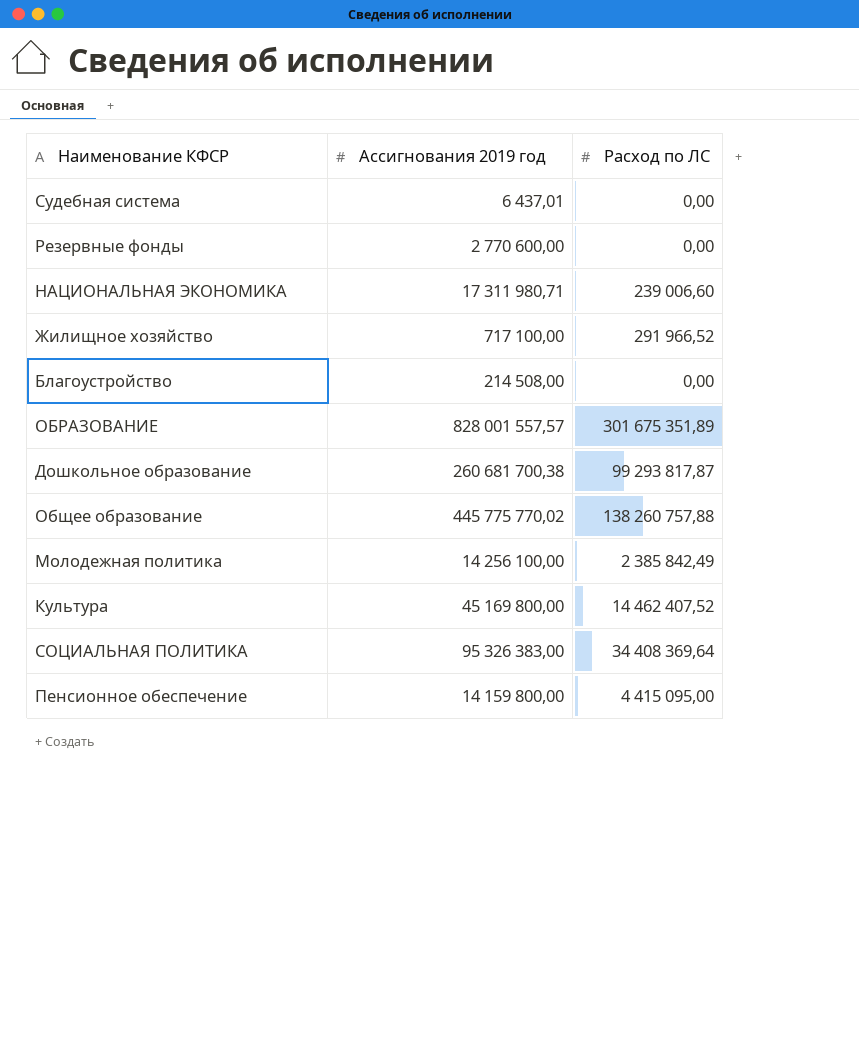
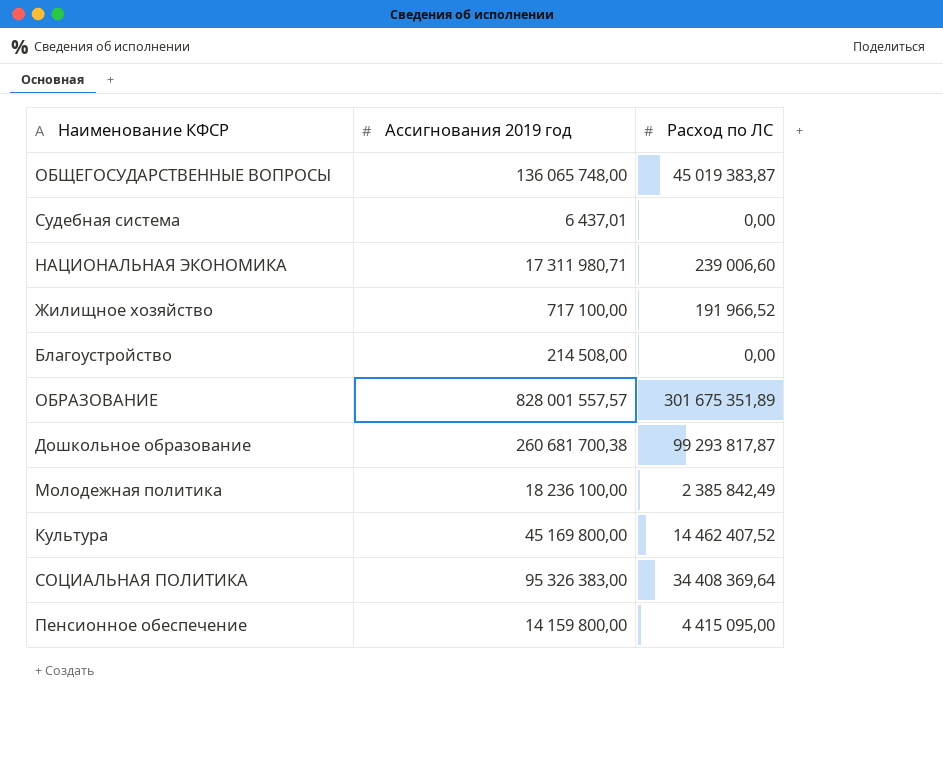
row Резервные фонды: 2 770 600,00 | 0,00 -> none
row Общее образование: 445 775 770,02 | 138 260 757,88 -> none
row ОБЩЕГОСУДАРСТВЕННЫЕ ВОПРОСЫ: none -> 136 065 748,00 | 45 019 383,87
Жилищное хозяйство | Расход по ЛС: 291 966,52 -> 191 966,52
Молодежная политика | Ассигнования 2019 год: 14 256 100,00 -> 18 236 100,00

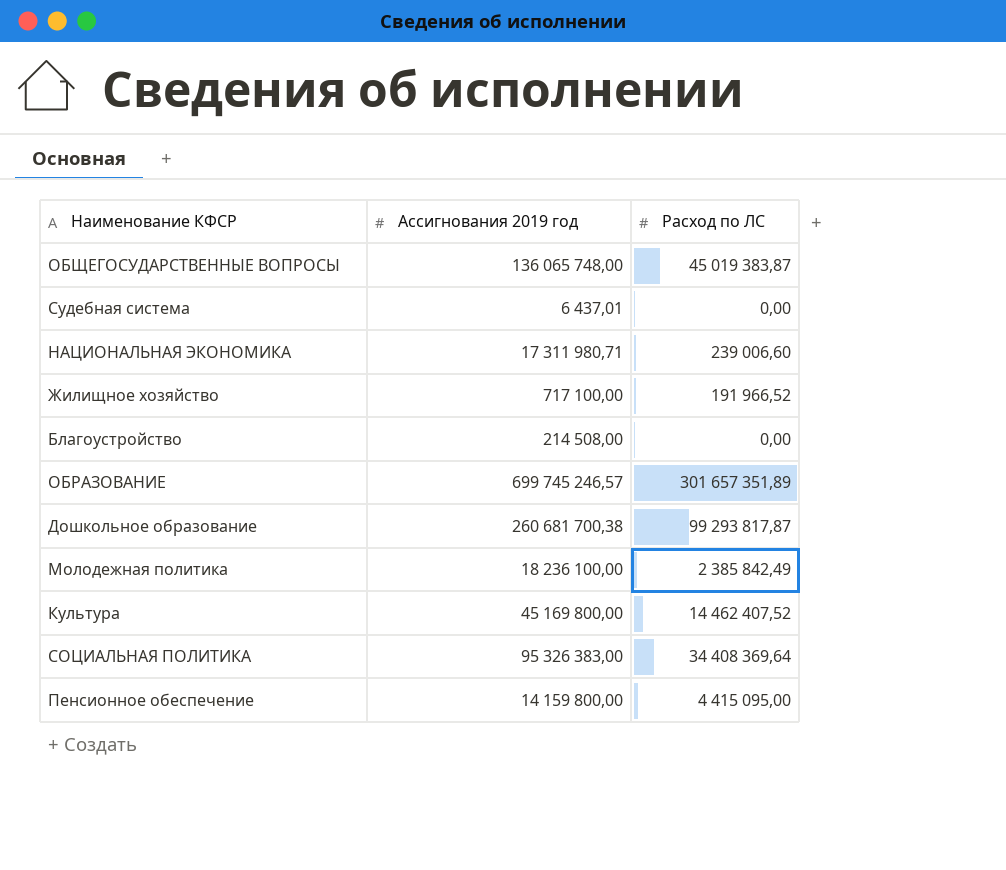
ОБРАЗОВАНИЕ | Ассигнования 2019 год: 828 001 557,57 -> 699 745 246,57
ОБРАЗОВАНИЕ | Расход по ЛС: 301 675 351,89 -> 301 657 351,89

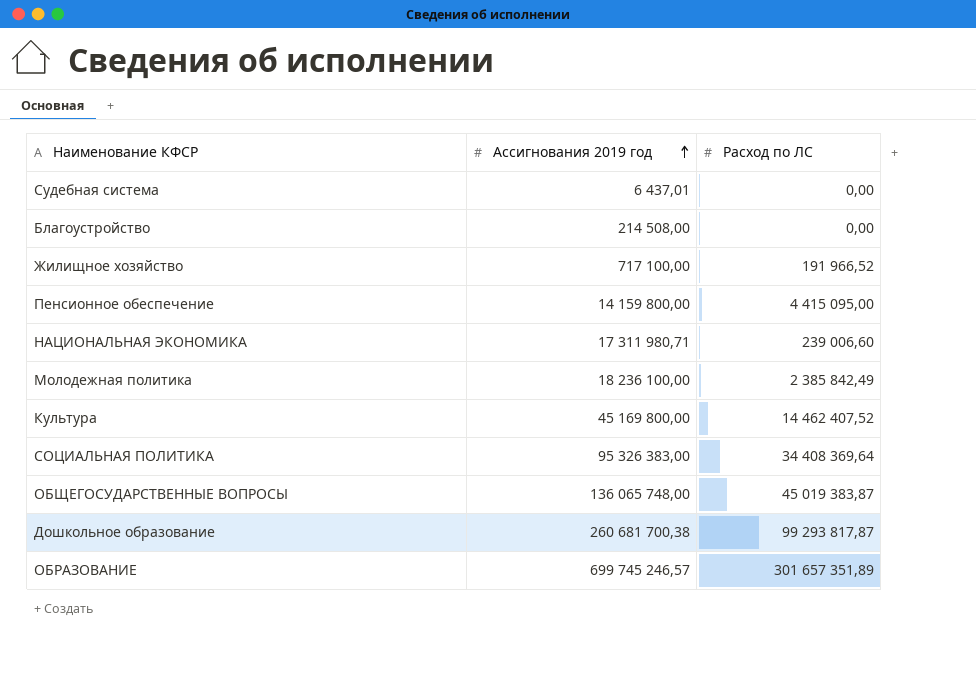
row order: none -> Ассигнования 2019 год ascending

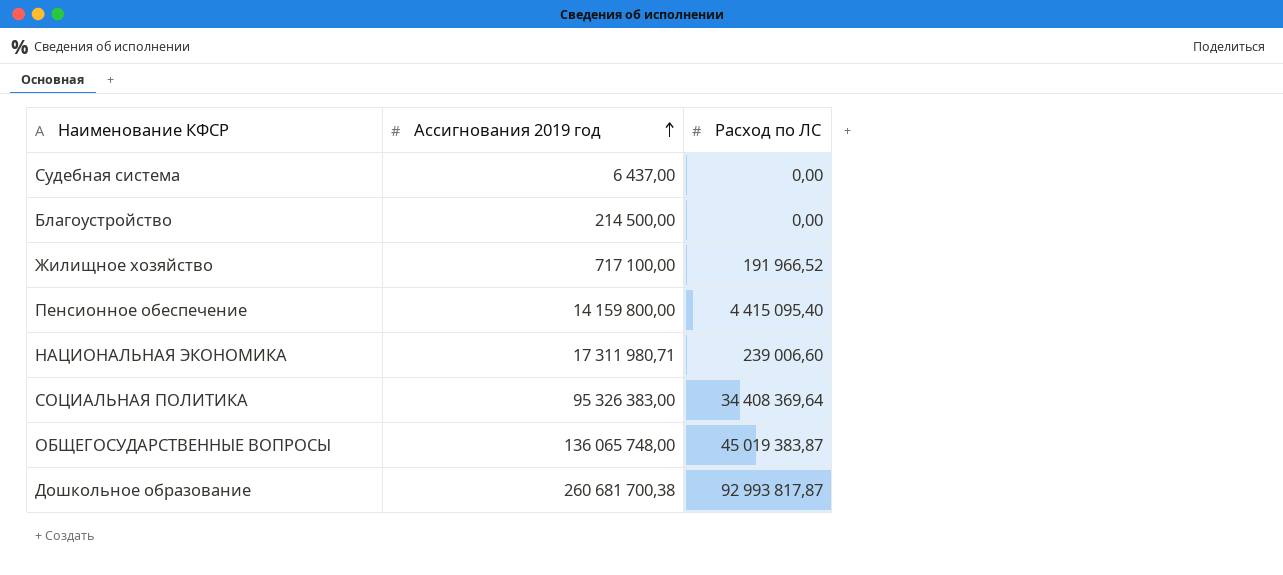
row Молодежная политика: 18 236 100,00 | 2 385 842,49 -> none
row Культура: 45 169 800,00 | 14 462 407,52 -> none
row ОБРАЗОВАНИЕ: 699 745 246,57 | 301 657 351,89 -> none
Судебная система | Ассигнования 2019 год: 6 437,01 -> 6 437,00
Благоустройство | Ассигнования 2019 год: 214 508,00 -> 214 500,00
Пенсионное обеспечение | Расход по ЛС: 4 415 095,00 -> 4 415 095,40
Дошкольное образование | Расход по ЛС: 99 293 817,87 -> 92 993 817,87

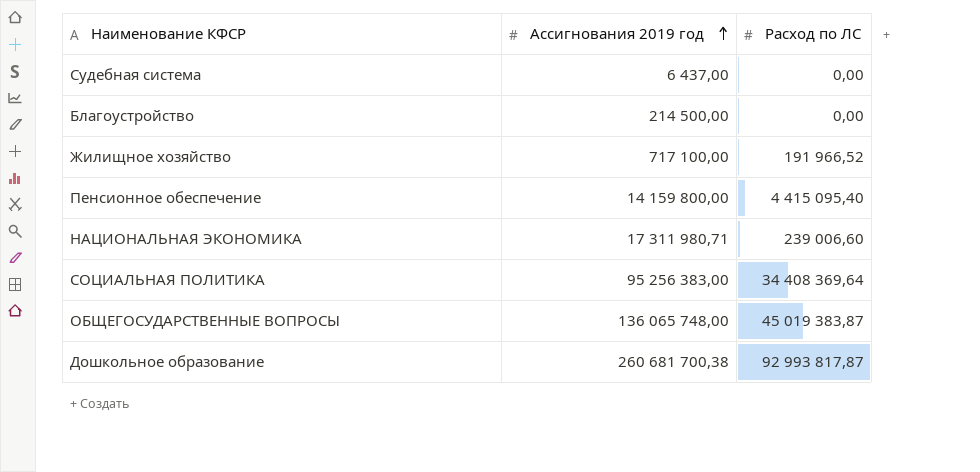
СОЦИАЛЬНАЯ ПОЛИТИКА | Ассигнования 2019 год: 95 326 383,00 -> 95 256 383,00

